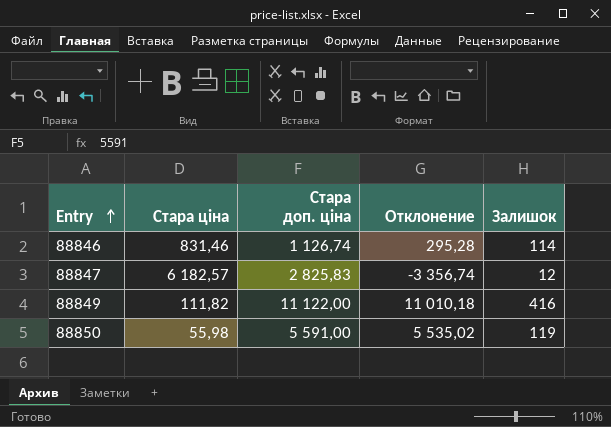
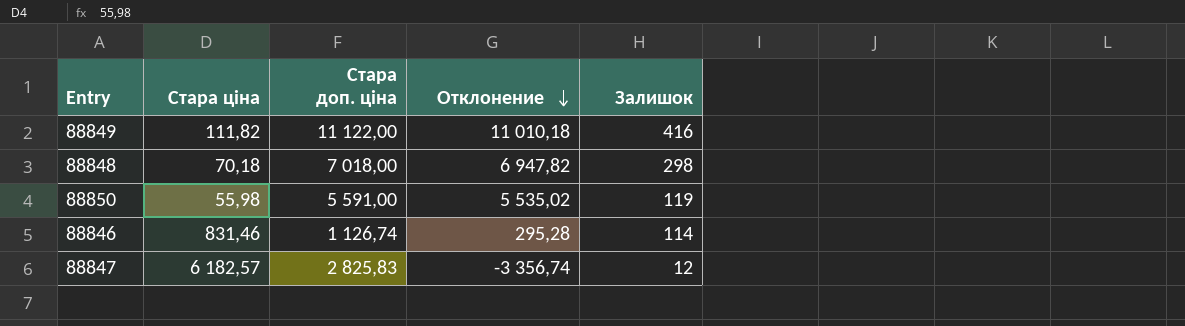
row order: Entry ascending -> Отклонение descending
row 88848: none -> 70,18 | 7 018,00 | 6 947,82 | 298

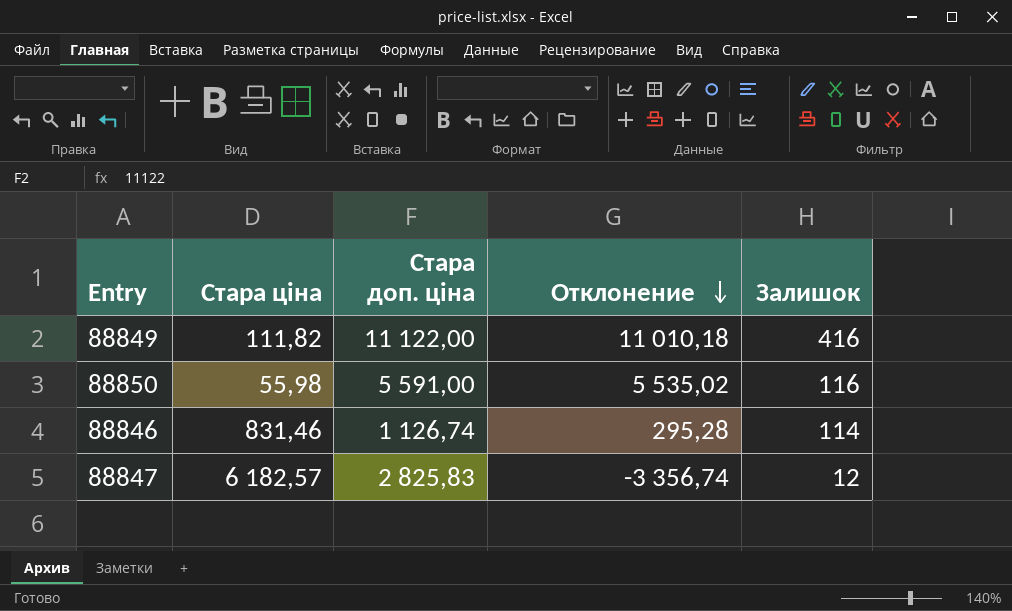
row 88848: 70,18 | 7 018,00 | 6 947,82 | 298 -> none
88850 | Залишок: 119 -> 116

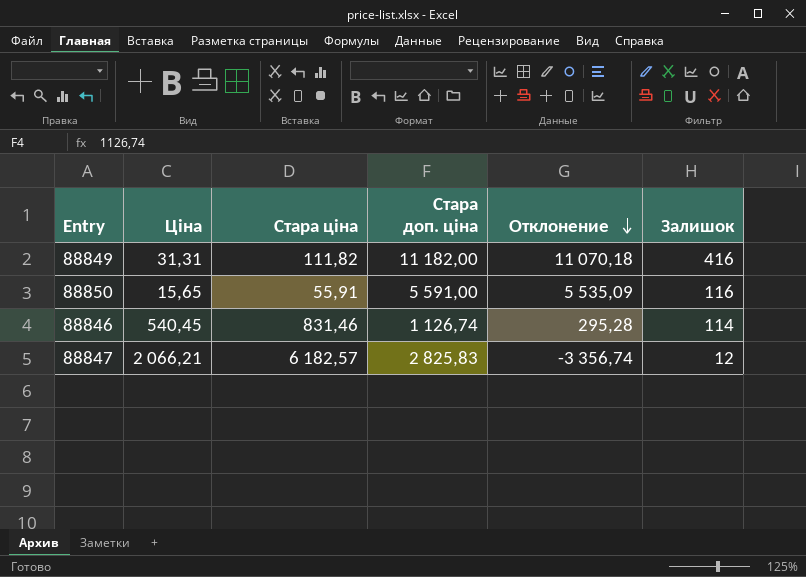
column Ціна | position: none -> 2
88849 | Стара доп. ціна: 11 122,00 -> 11 182,00
88849 | Отклонение: 11 010,18 -> 11 070,18
88850 | Стара ціна: 55,98 -> 55,91
88850 | Отклонение: 5 535,02 -> 5 535,09

